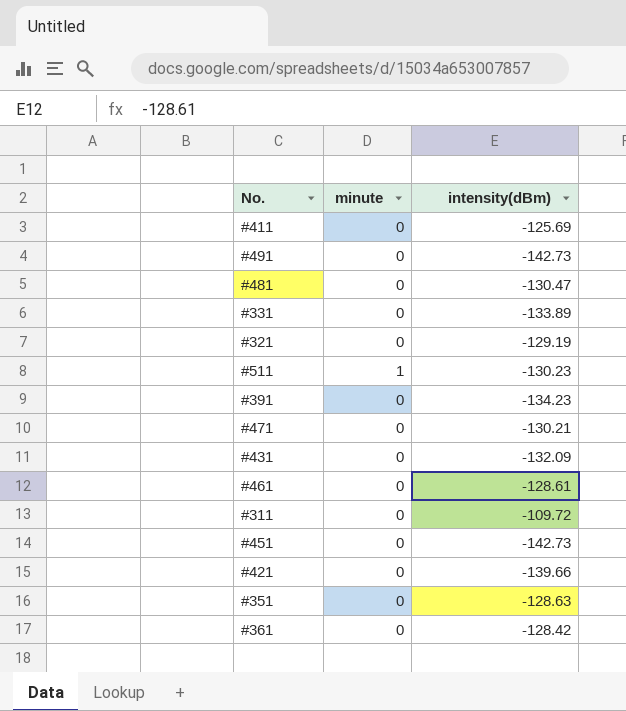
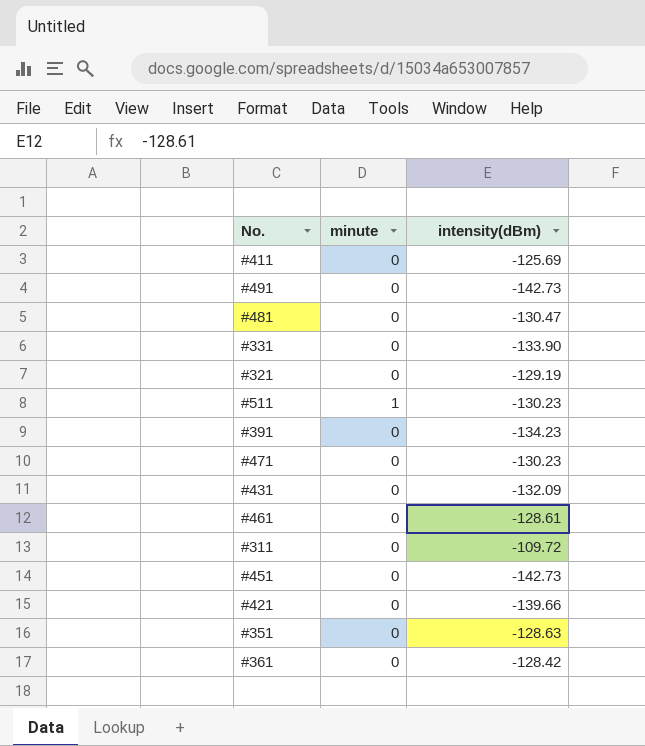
#331 | intensity(dBm): -133.89 -> -133.90
#471 | intensity(dBm): -130.21 -> -130.23

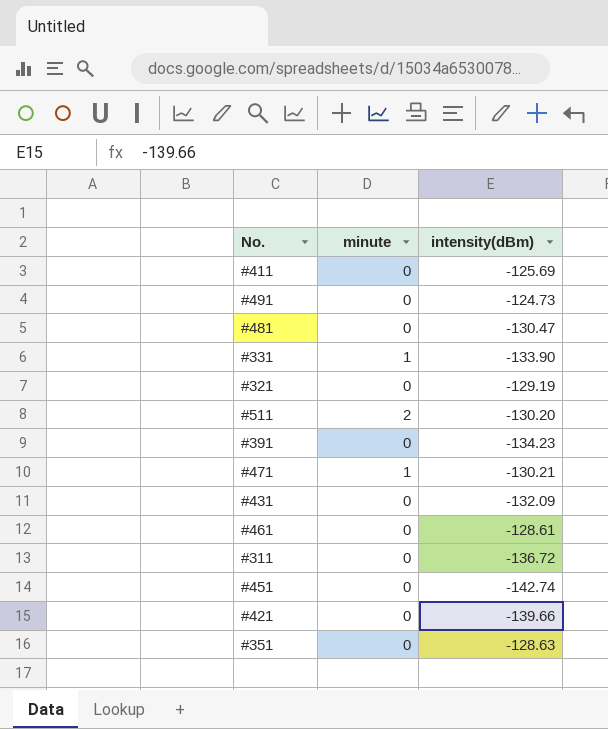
row #361: 0 | -128.42 -> none
#491 | intensity(dBm): -142.73 -> -124.73
#331 | minute: 0 -> 1
#511 | minute: 1 -> 2
#511 | intensity(dBm): -130.23 -> -130.20
#471 | minute: 0 -> 1
#471 | intensity(dBm): -130.23 -> -130.21
#311 | intensity(dBm): -109.72 -> -136.72
#451 | intensity(dBm): -142.73 -> -142.74

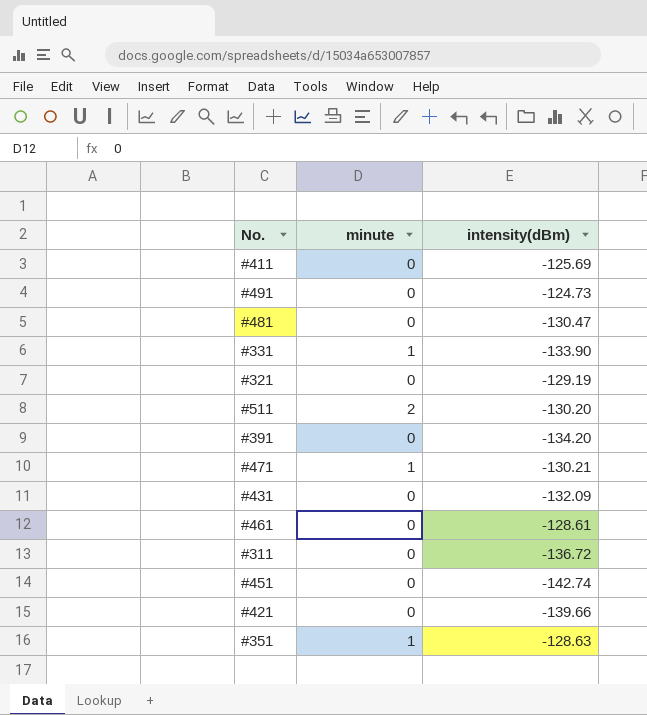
#391 | intensity(dBm): -134.23 -> -134.20
#351 | minute: 0 -> 1

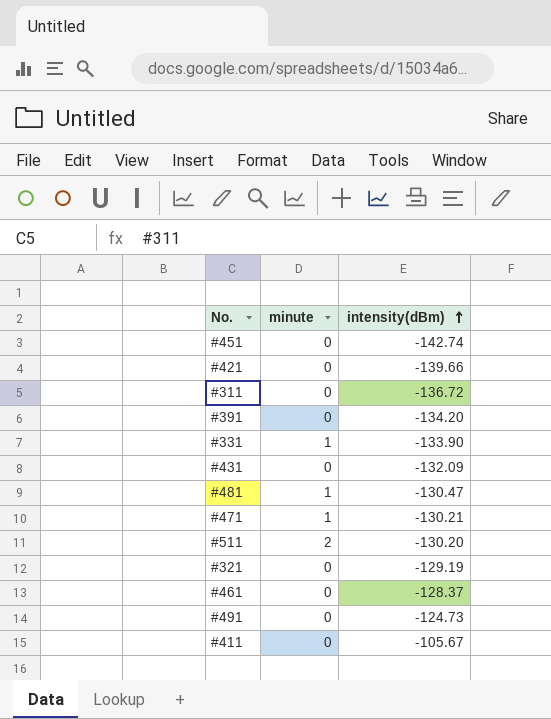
row order: none -> intensity(dBm) ascending
row #351: 1 | -128.63 -> none
#481 | minute: 0 -> 1
#461 | intensity(dBm): -128.61 -> -128.37
#411 | intensity(dBm): -125.69 -> -105.67

